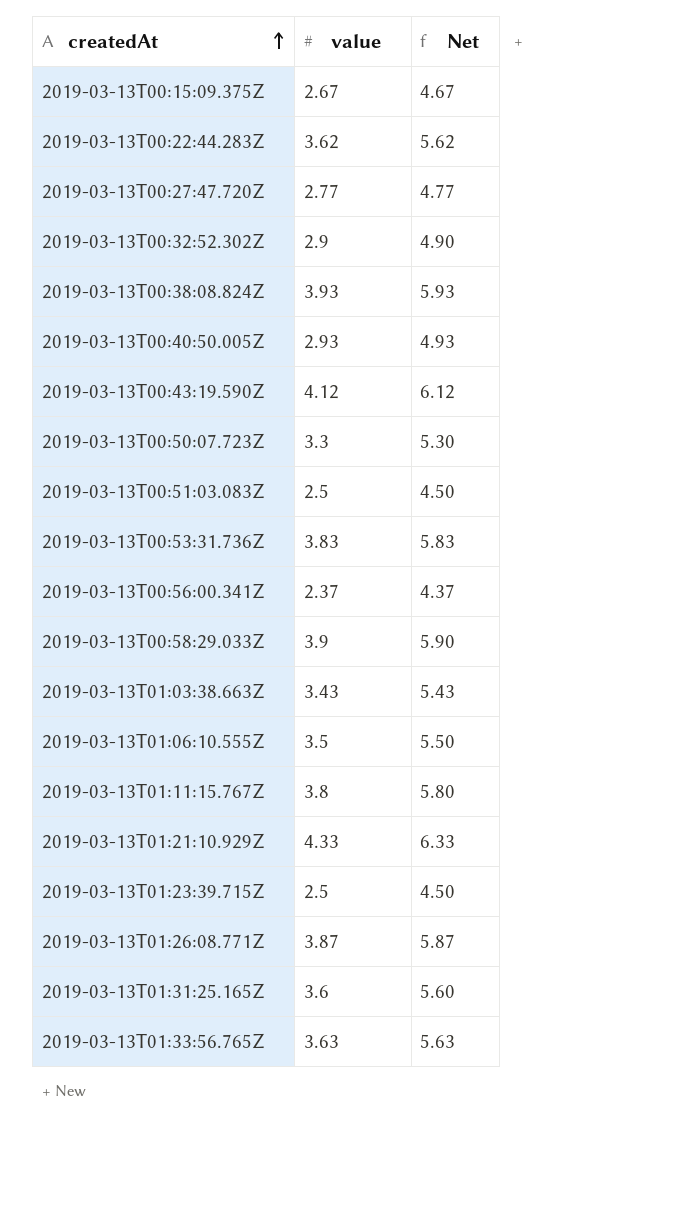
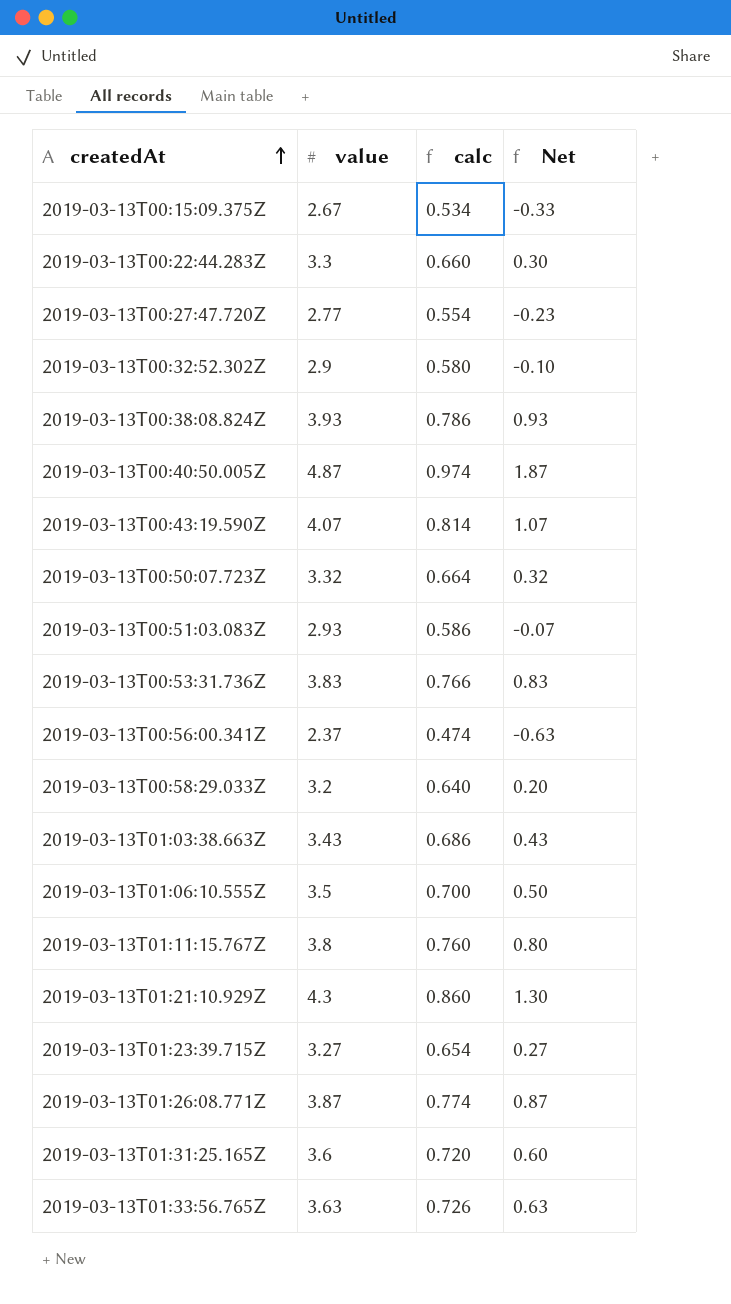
column calc | formula: none -> [value] * 0.2
column Net | formula: [value] + 2 -> [value] - 3
2019-03-13T00:22:44.283Z | value: 3.62 -> 3.3
2019-03-13T00:40:50.005Z | value: 2.93 -> 4.87
2019-03-13T00:43:19.590Z | value: 4.12 -> 4.07
2019-03-13T00:50:07.723Z | value: 3.3 -> 3.32
2019-03-13T00:51:03.083Z | value: 2.5 -> 2.93
2019-03-13T00:58:29.033Z | value: 3.9 -> 3.2
2019-03-13T01:21:10.929Z | value: 4.33 -> 4.3
2019-03-13T01:23:39.715Z | value: 2.5 -> 3.27

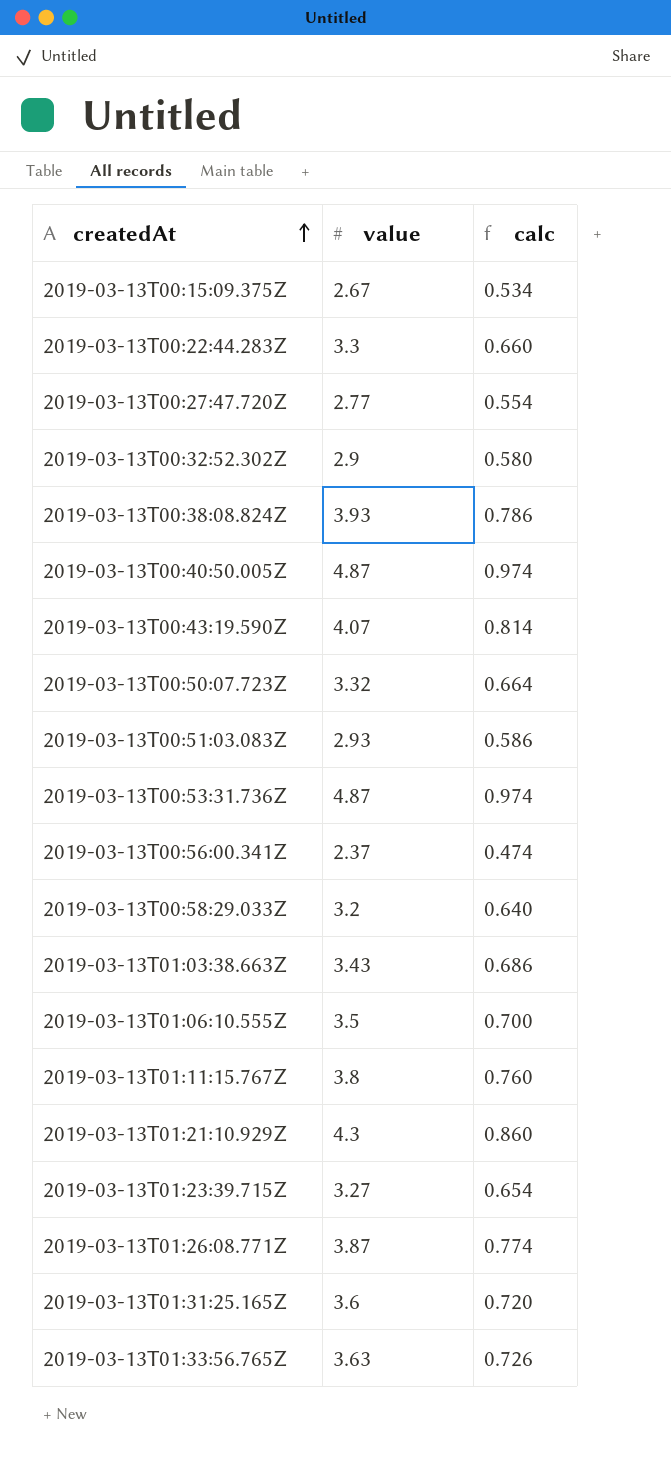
column Net | formula: [value] - 3 -> none
2019-03-13T00:53:31.736Z | value: 3.83 -> 4.87
2019-03-13T00:53:31.736Z | calc: 0.766 -> 0.974

